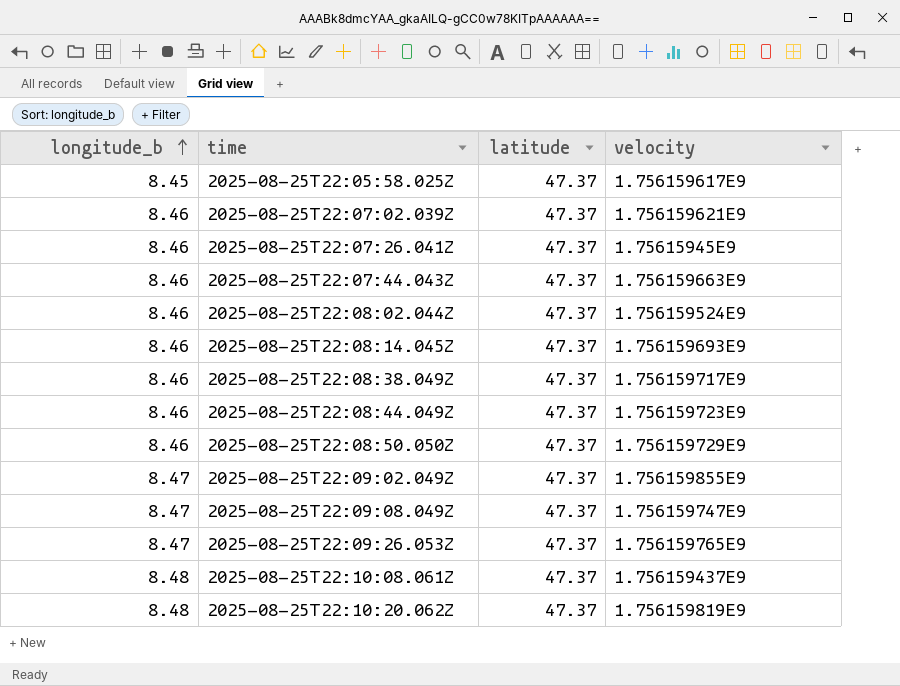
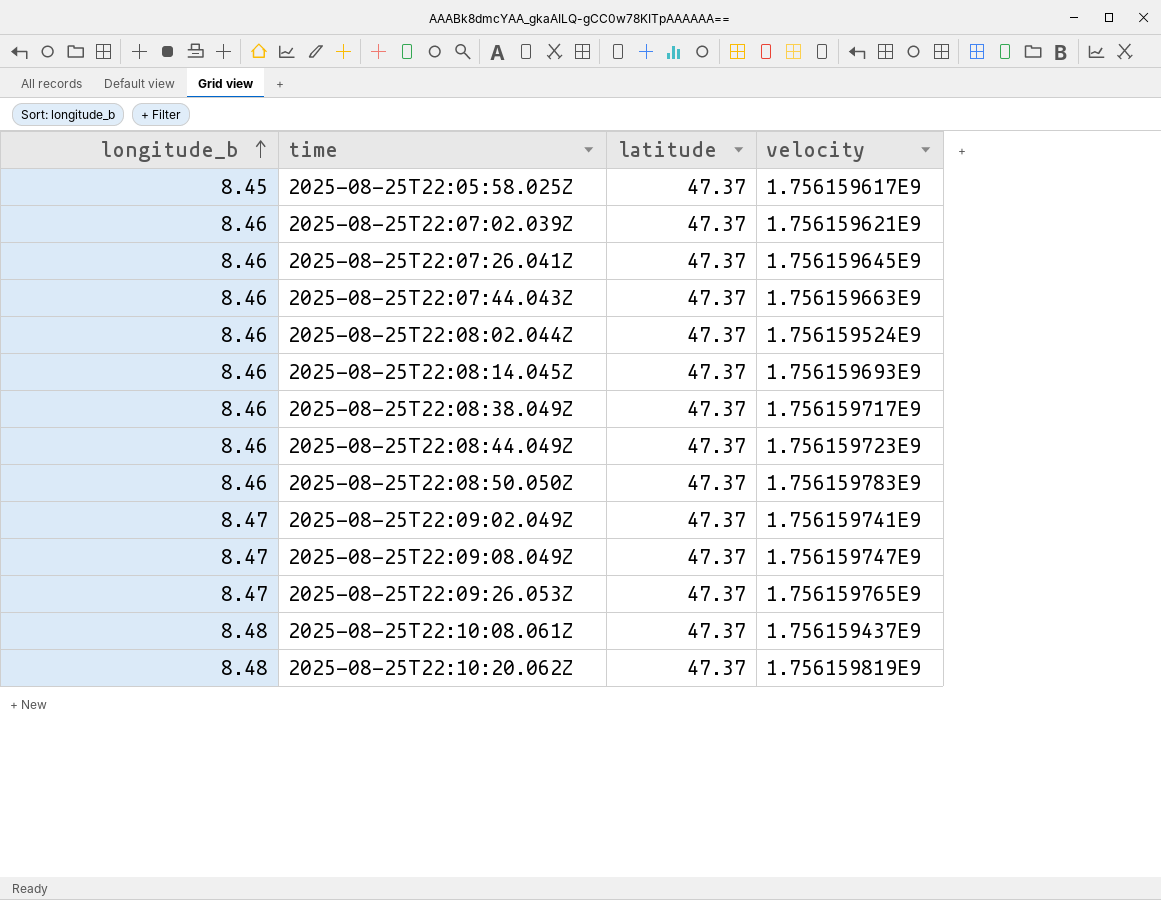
2025-08-25T22:07:26.041Z | velocity: 1.75615945E9 -> 1.756159645E9
2025-08-25T22:08:50.050Z | velocity: 1.756159729E9 -> 1.756159783E9
2025-08-25T22:09:02.049Z | velocity: 1.756159855E9 -> 1.756159741E9

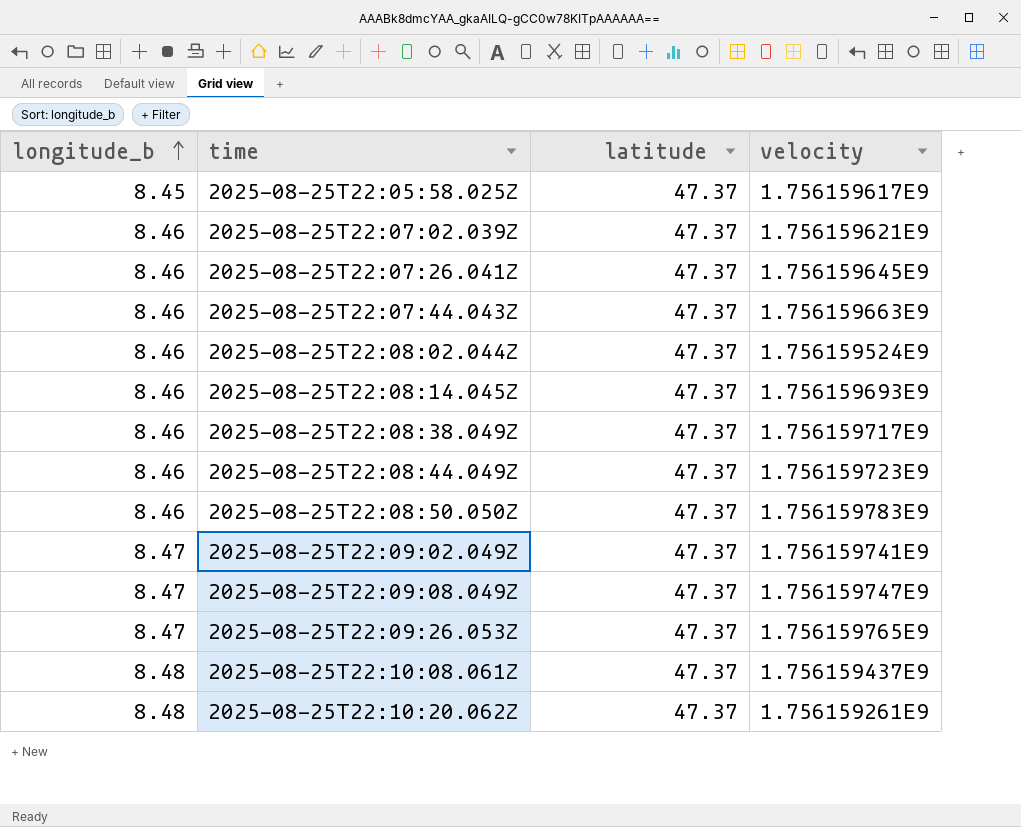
2025-08-25T22:10:20.062Z | velocity: 1.756159819E9 -> 1.756159261E9

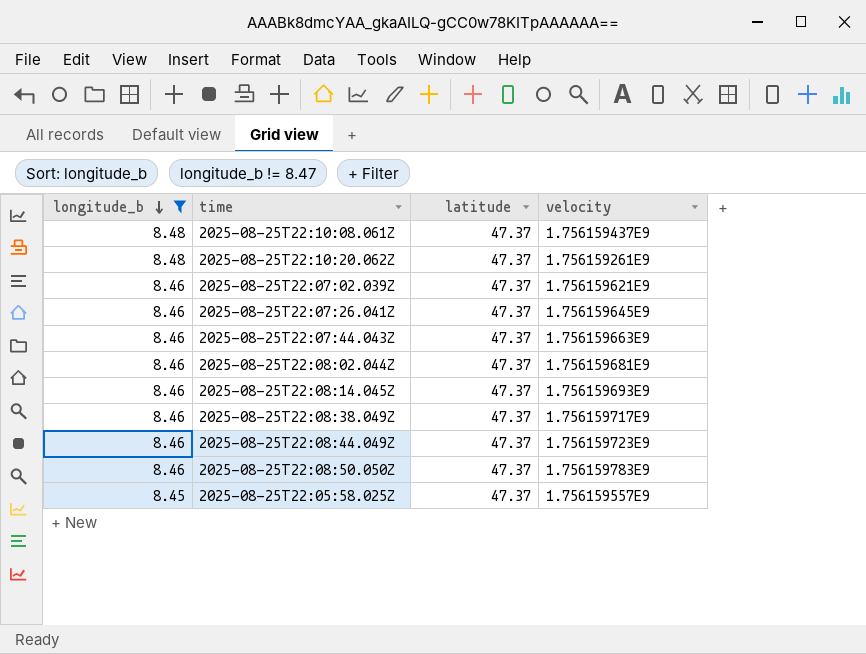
filter: none -> longitude_b != 8.47
row order: longitude_b ascending -> longitude_b descending
2025-08-25T22:08:02.044Z | velocity: 1.756159524E9 -> 1.756159681E9
2025-08-25T22:05:58.025Z | velocity: 1.756159617E9 -> 1.756159557E9

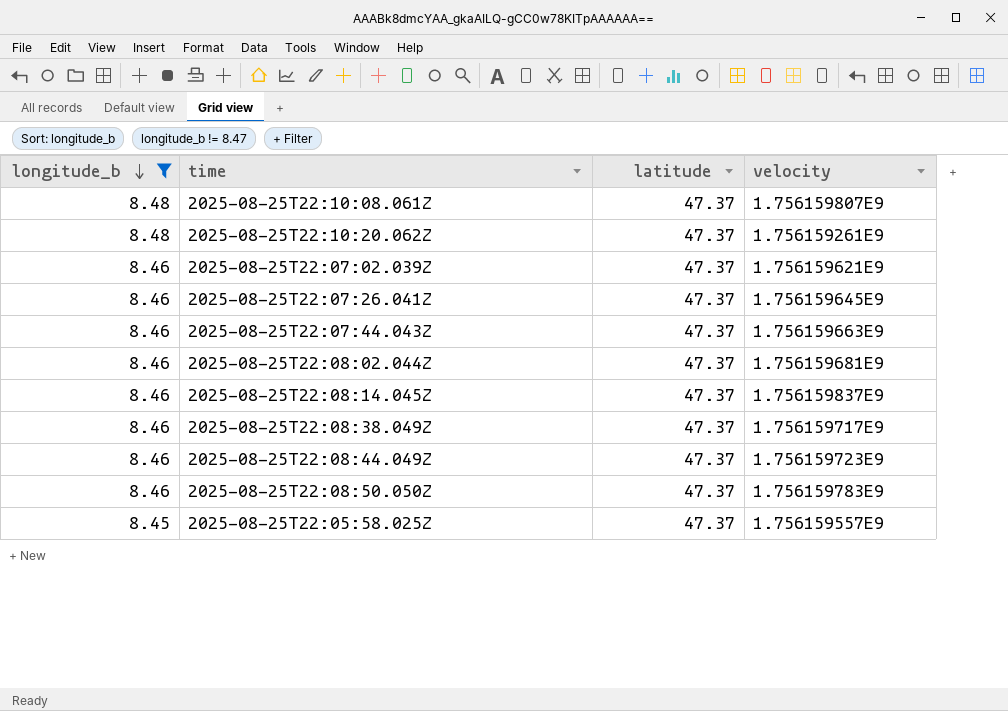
2025-08-25T22:10:08.061Z | velocity: 1.756159437E9 -> 1.756159807E9
2025-08-25T22:08:14.045Z | velocity: 1.756159693E9 -> 1.756159837E9

